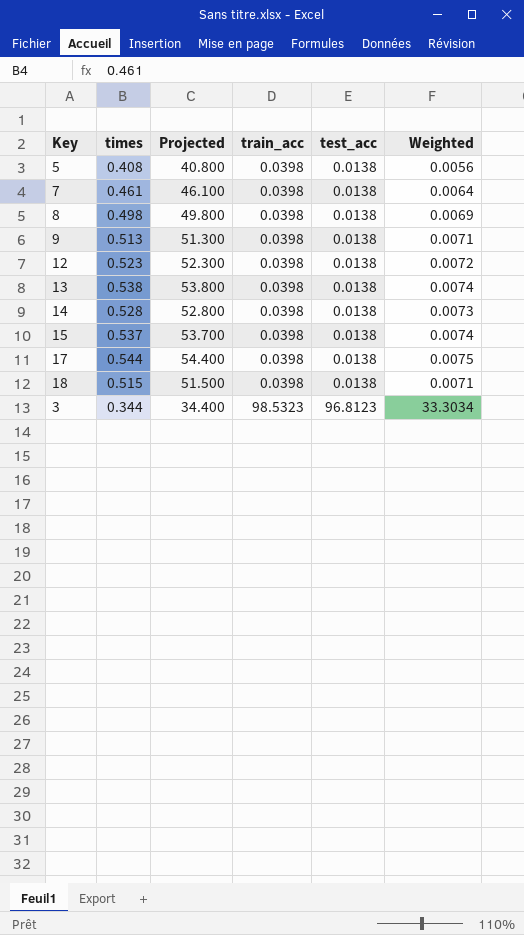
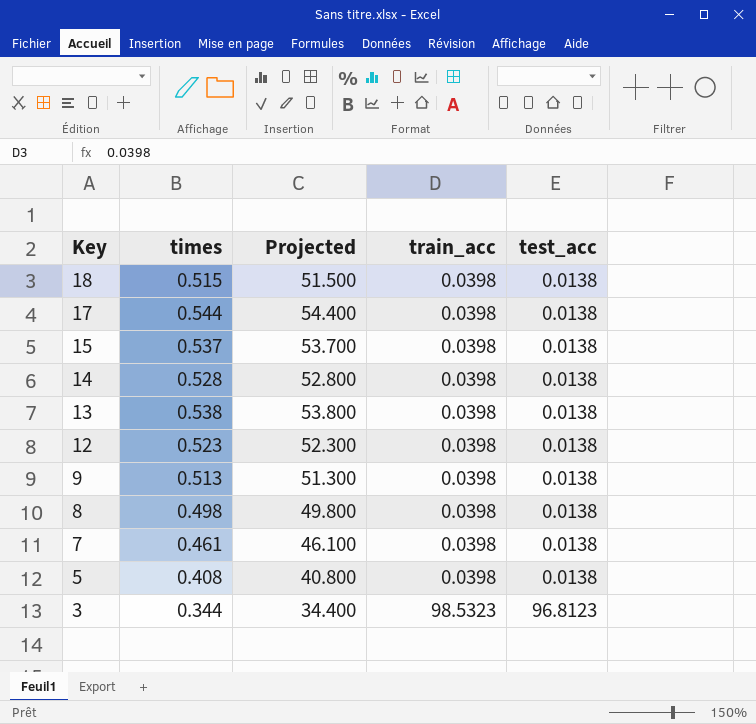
row order: train_acc ascending -> Key descending
column Weighted | formula: [times] * [test_acc] -> none

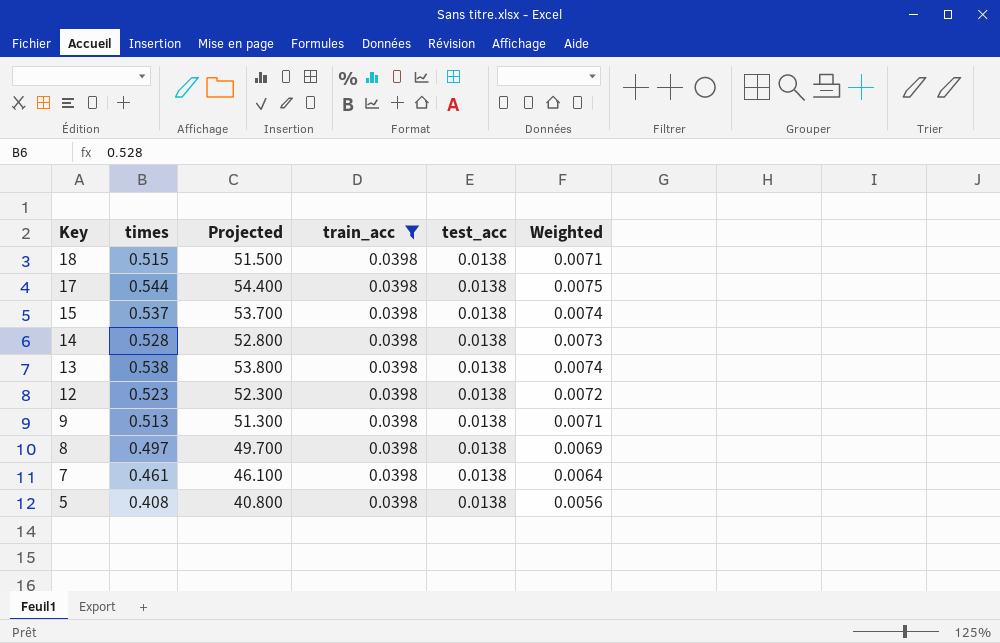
filter: none -> train_acc = 0.0398
column Weighted | formula: none -> [times] * [test_acc]
8 | times: 0.498 -> 0.497
8 | Projected: 49.800 -> 49.700

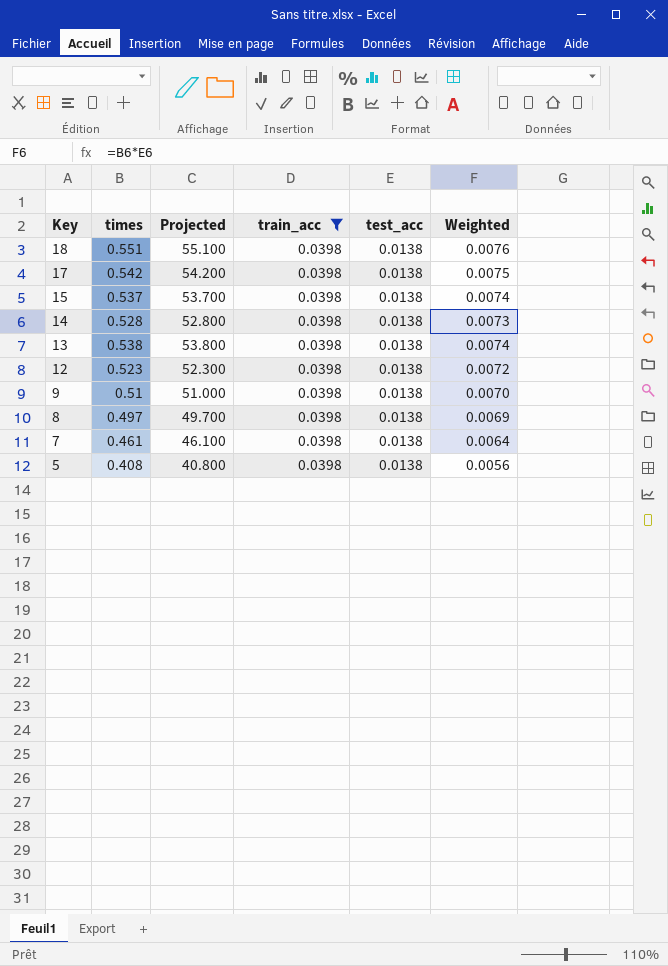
18 | times: 0.515 -> 0.551
18 | Projected: 51.500 -> 55.100
18 | Weighted: 0.0071 -> 0.0076
17 | times: 0.544 -> 0.542
17 | Projected: 54.400 -> 54.200
9 | times: 0.513 -> 0.51
9 | Projected: 51.300 -> 51.000
9 | Weighted: 0.0071 -> 0.0070

